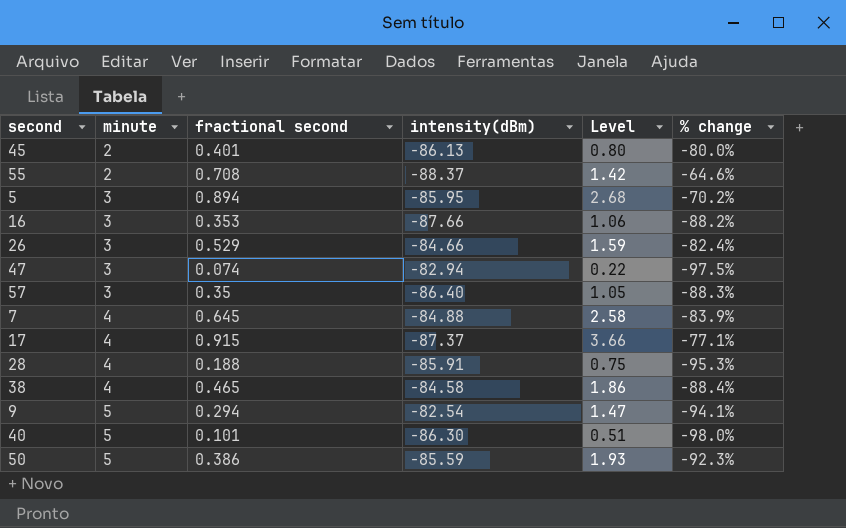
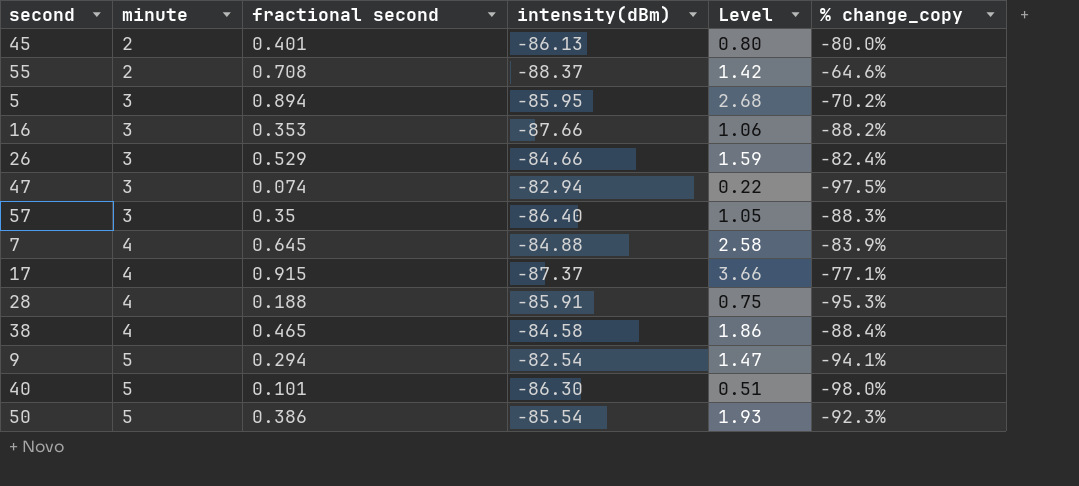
column name: % change -> % change_copy
50 | intensity(dBm): -85.59 -> -85.54

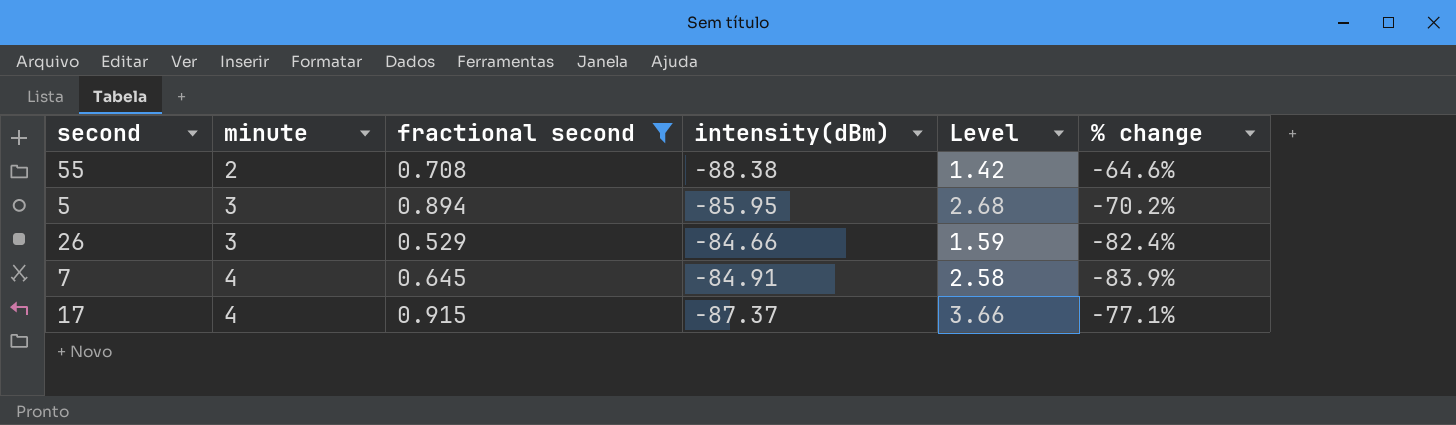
filter: none -> fractional second >= 0.529
column name: % change_copy -> % change
55 | intensity(dBm): -88.37 -> -88.38
7 | intensity(dBm): -84.88 -> -84.91

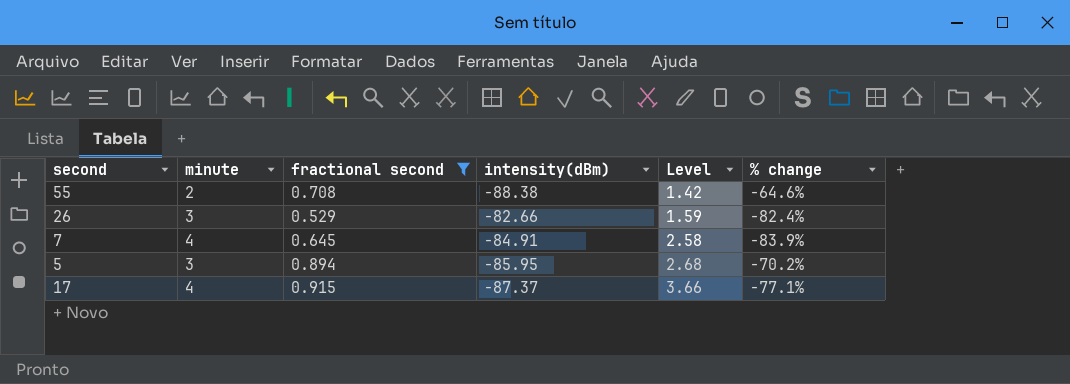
row order: minute ascending -> Level ascending
26 | intensity(dBm): -84.66 -> -82.66

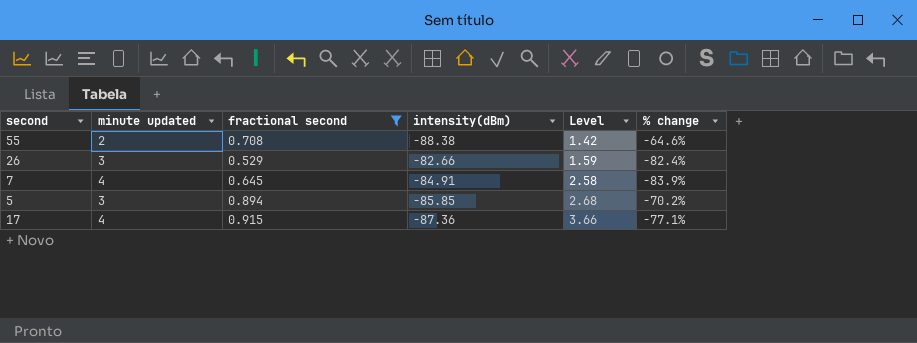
column name: minute -> minute updated
5 | intensity(dBm): -85.95 -> -85.85
17 | intensity(dBm): -87.37 -> -87.36

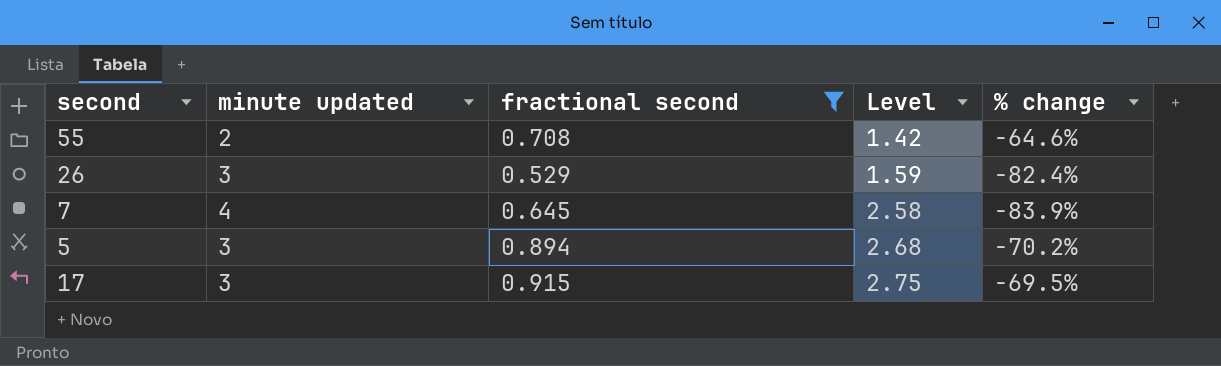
column intensity(dBm) | position: 4 -> none
17 | minute updated: 4 -> 3
17 | Level: 3.66 -> 2.75
17 | % change: -77.1% -> -69.5%

